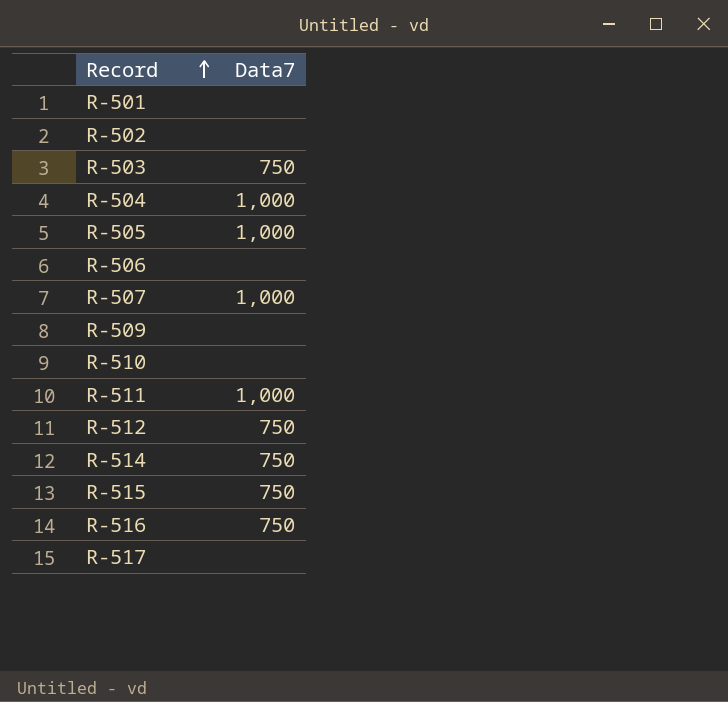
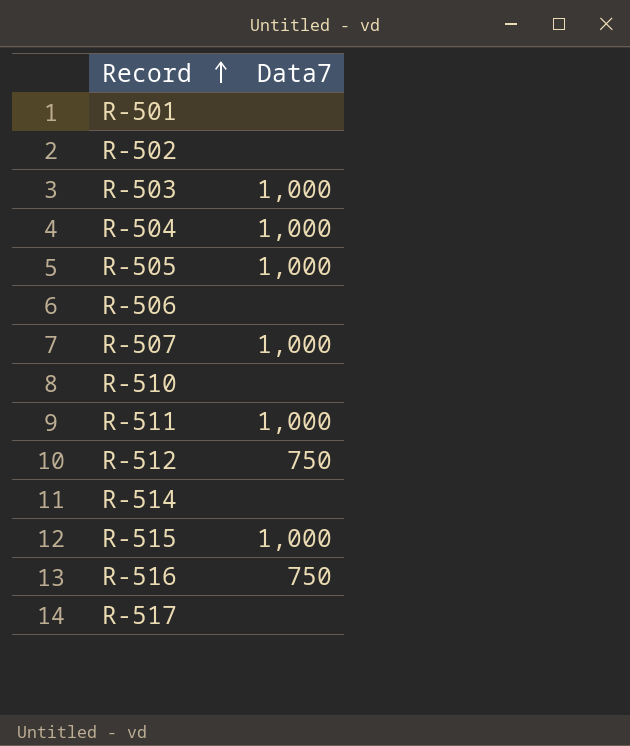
row R-509: none -> none
R-503 | Data7: 750 -> 1,000
R-514 | Data7: 750 -> none
R-515 | Data7: 750 -> 1,000

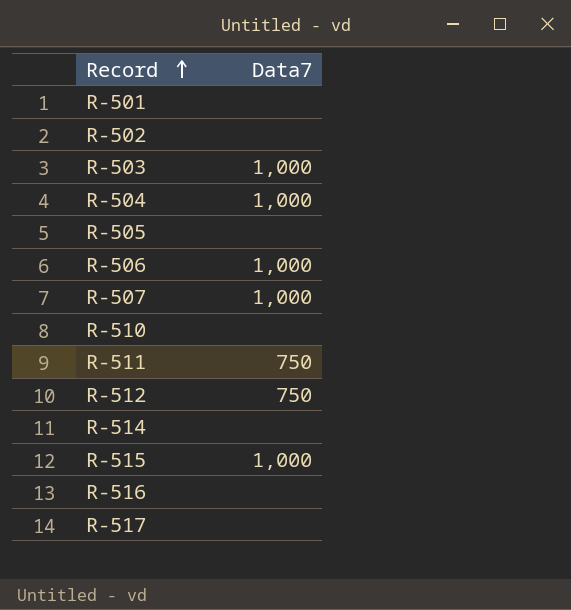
R-505 | Data7: 1,000 -> none
R-506 | Data7: none -> 1,000
R-511 | Data7: 1,000 -> 750
R-516 | Data7: 750 -> none

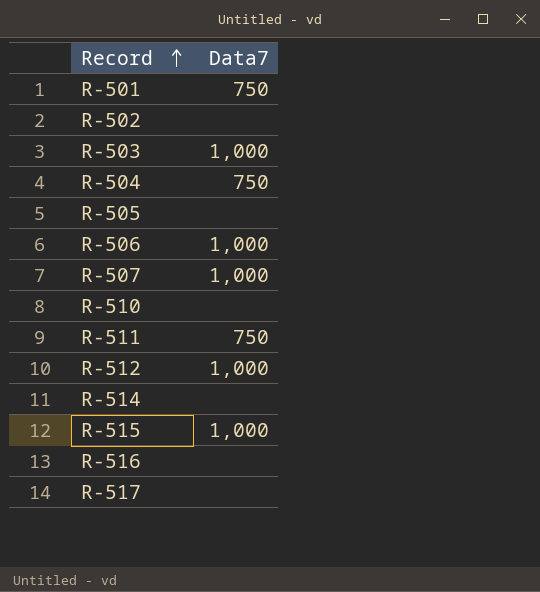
R-501 | Data7: none -> 750
R-504 | Data7: 1,000 -> 750
R-512 | Data7: 750 -> 1,000

